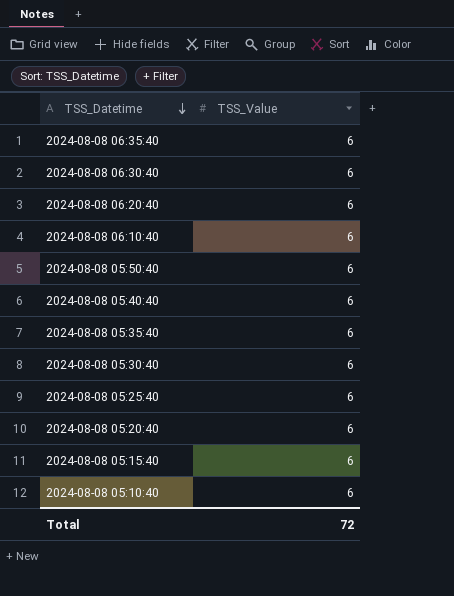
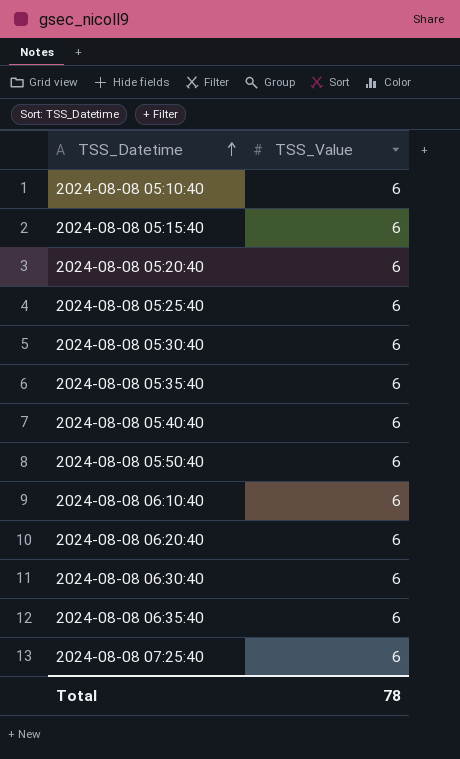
row order: TSS_Datetime descending -> TSS_Datetime ascending
row 2024-08-08 07:25:40: none -> 6
Total | TSS_Value: 72 -> 78

